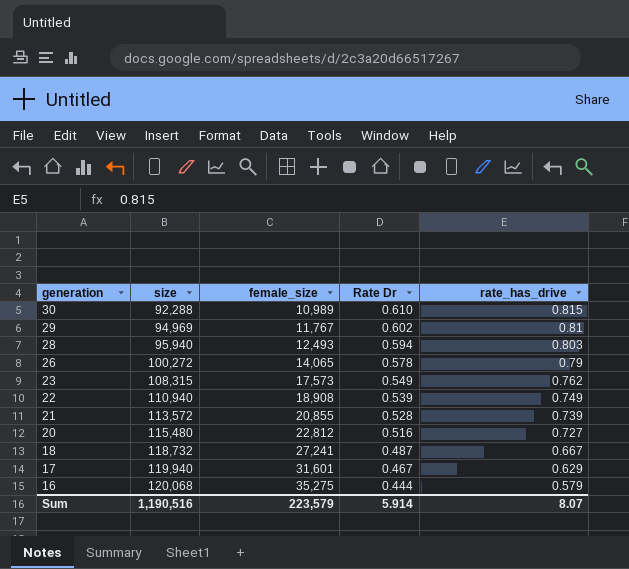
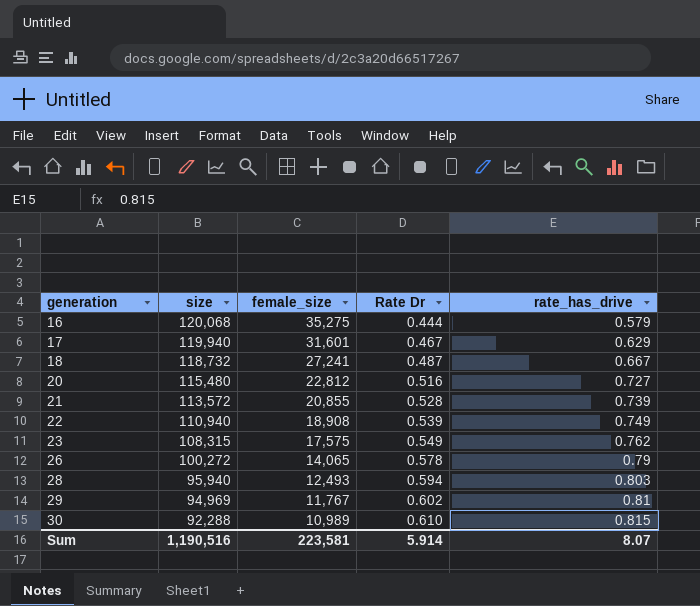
row order: generation descending -> generation ascending
23 | female_size: 17,573 -> 17,575
Sum | female_size: 223,579 -> 223,581

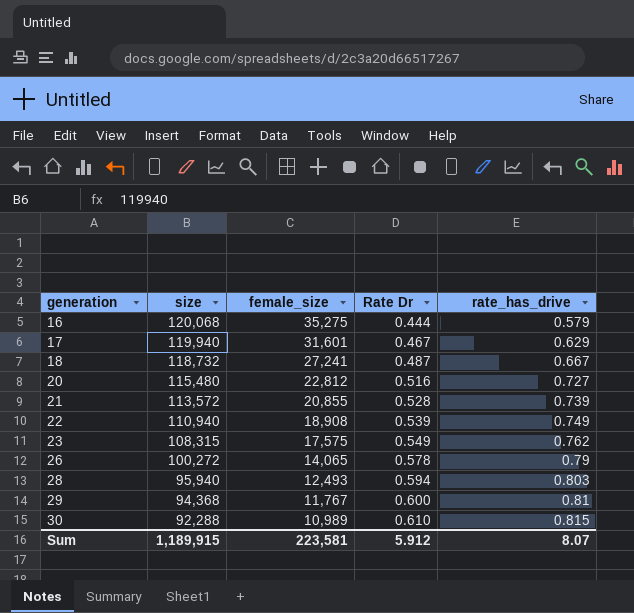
29 | size: 94,969 -> 94,368
29 | Rate Dr: 0.602 -> 0.600
Sum | size: 1,190,516 -> 1,189,915
Sum | Rate Dr: 5.914 -> 5.912

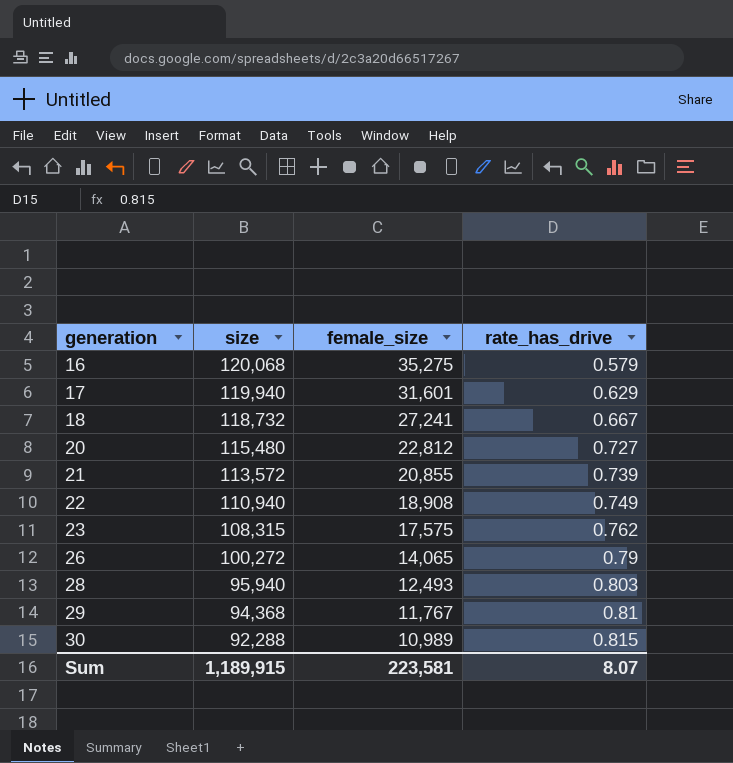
column Rate Dr | position: 4 -> none

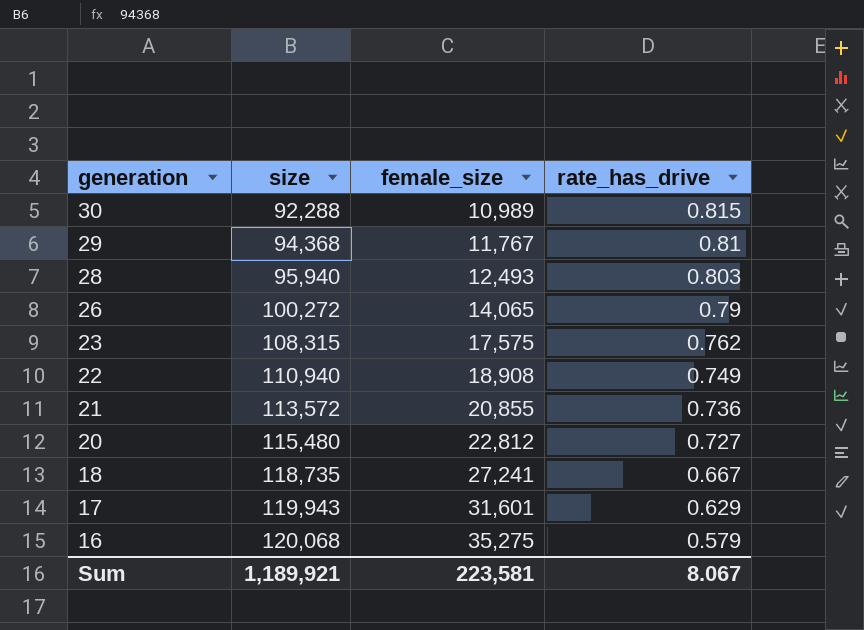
row order: generation ascending -> generation descending
21 | rate_has_drive: 0.739 -> 0.736
18 | size: 118,732 -> 118,735
17 | size: 119,940 -> 119,943
Sum | size: 1,189,915 -> 1,189,921
Sum | rate_has_drive: 8.07 -> 8.067

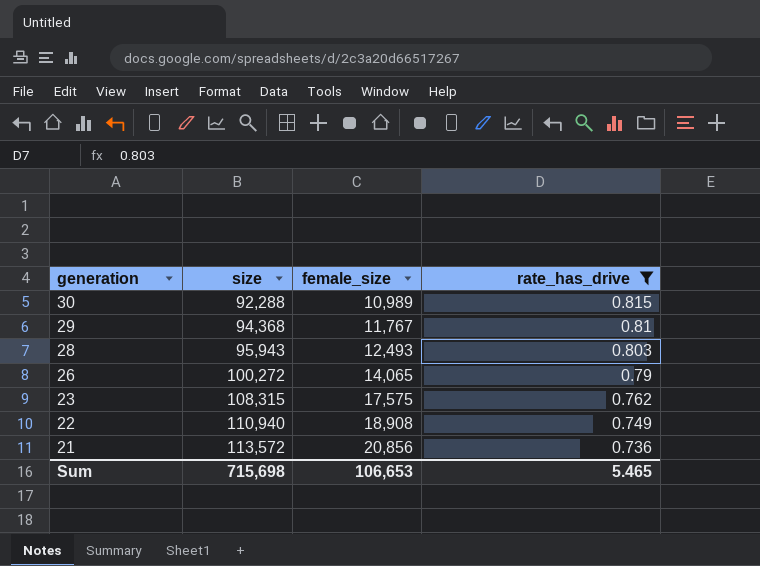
filter: none -> rate_has_drive >= 0.736
28 | size: 95,940 -> 95,943
21 | female_size: 20,855 -> 20,856
Sum | size: 1,189,921 -> 715,698
Sum | female_size: 223,581 -> 106,653
Sum | rate_has_drive: 8.067 -> 5.465

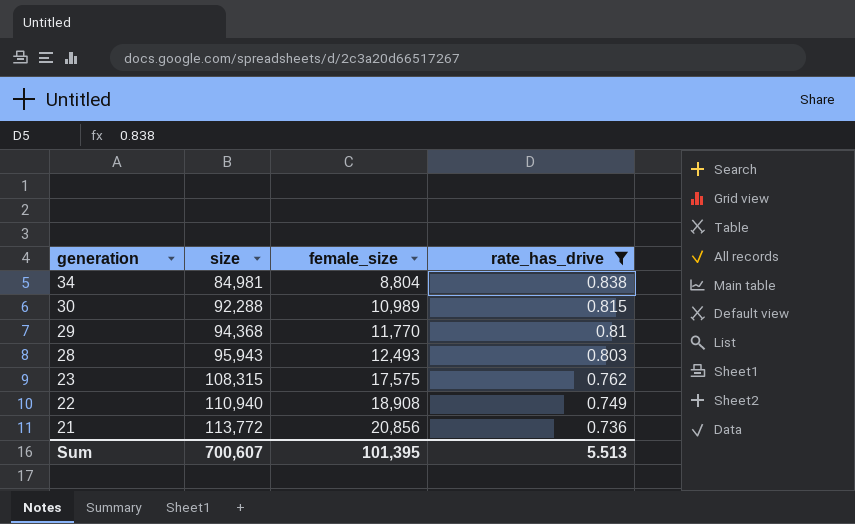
row 26: 100,272 | 14,065 | 0.79 -> none
row 34: none -> 84,981 | 8,804 | 0.838
29 | female_size: 11,767 -> 11,770
21 | size: 113,572 -> 113,772
Sum | size: 715,698 -> 700,607
Sum | female_size: 106,653 -> 101,395
Sum | rate_has_drive: 5.465 -> 5.513

